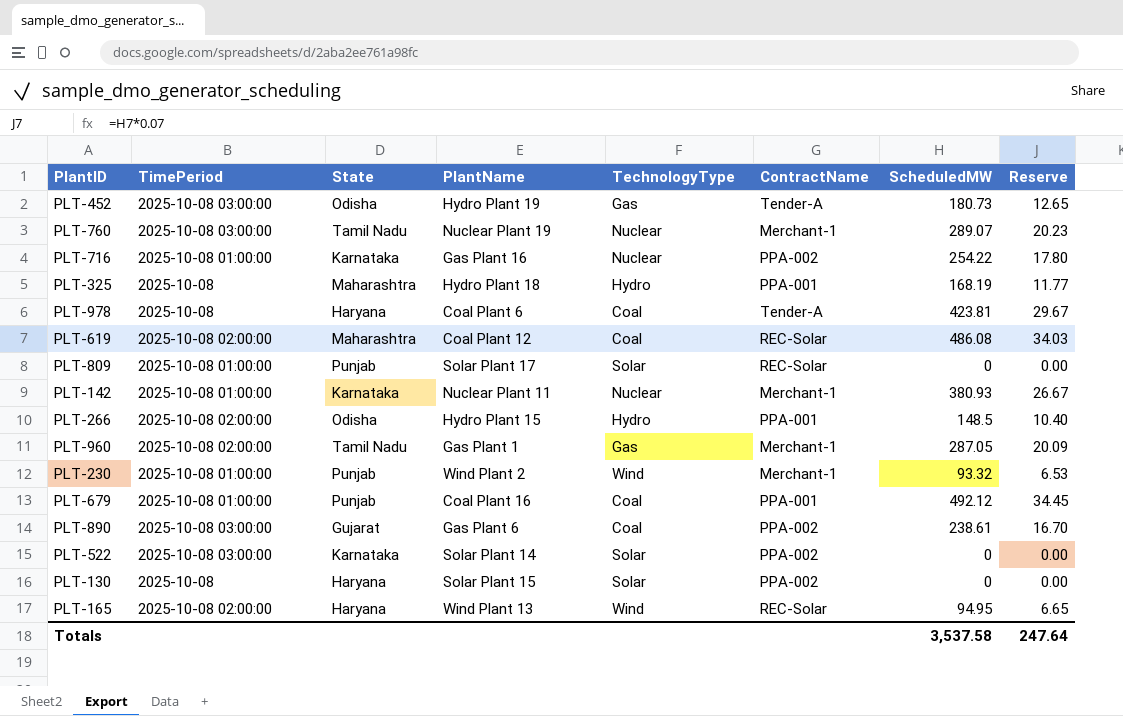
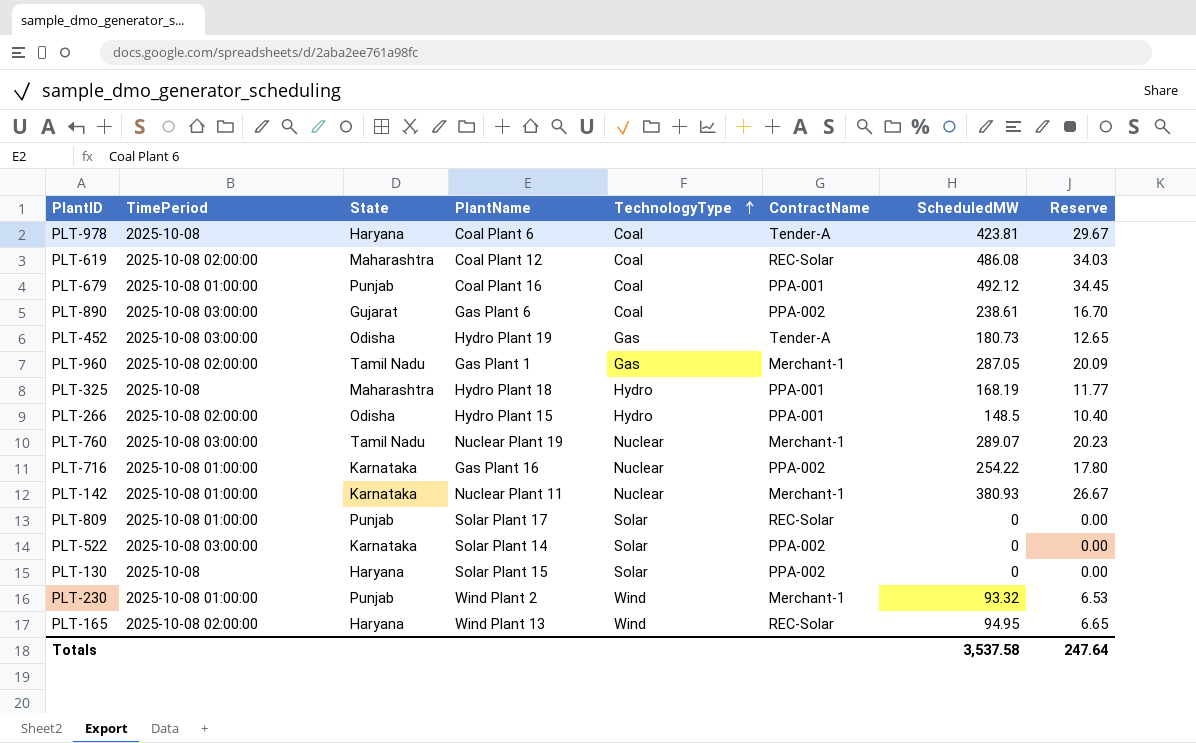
row order: none -> TechnologyType ascending

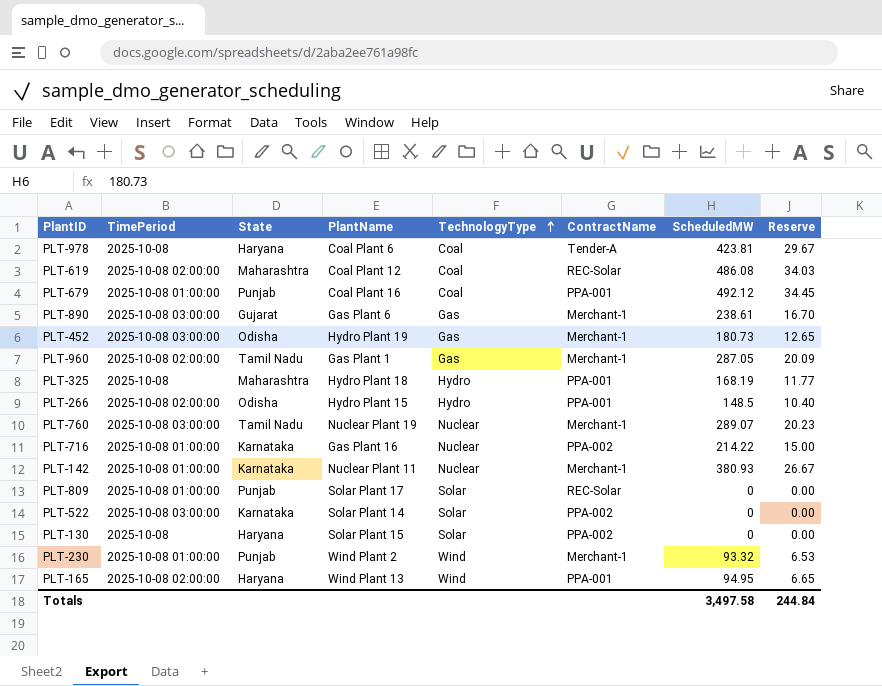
PLT-890 | TechnologyType: Coal -> Gas
PLT-890 | ContractName: PPA-002 -> Merchant-1
PLT-452 | ContractName: Tender-A -> Merchant-1
PLT-716 | ScheduledMW: 254.22 -> 214.22
PLT-716 | Reserve: 17.80 -> 15.00
PLT-165 | ContractName: REC-Solar -> PPA-001
Totals | ScheduledMW: 3,537.58 -> 3,497.58
Totals | Reserve: 247.64 -> 244.84

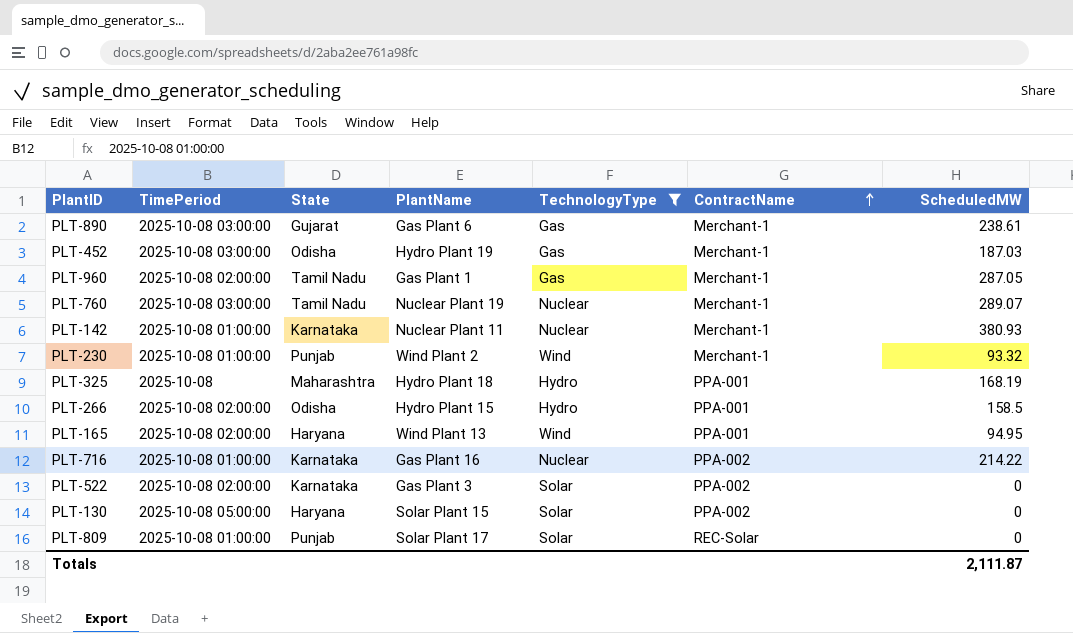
filter: none -> TechnologyType != Coal
row order: TechnologyType ascending -> ContractName ascending
column Reserve | formula: [ScheduledMW] * 0.07 -> none
PLT-452 | ScheduledMW: 180.73 -> 187.03
PLT-266 | ScheduledMW: 148.5 -> 158.5
PLT-522 | TimePeriod: 2025-10-08 03:00:00 -> 2025-10-08 02:00:00
PLT-522 | PlantName: Solar Plant 14 -> Gas Plant 3
PLT-130 | TimePeriod: 2025-10-08 -> 2025-10-08 05:00:00
Totals | ScheduledMW: 3,497.58 -> 2,111.87

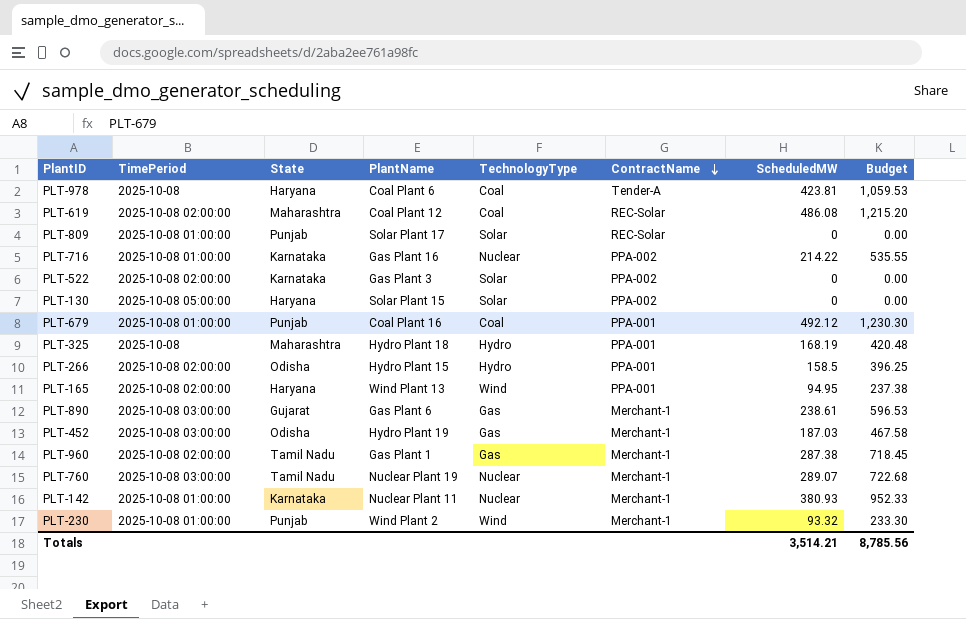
filter: TechnologyType != Coal -> none
row order: ContractName ascending -> ContractName descending
column Budget | formula: none -> [ScheduledMW] * 2.5
PLT-960 | ScheduledMW: 287.05 -> 287.38
Totals | ScheduledMW: 2,111.87 -> 3,514.21

